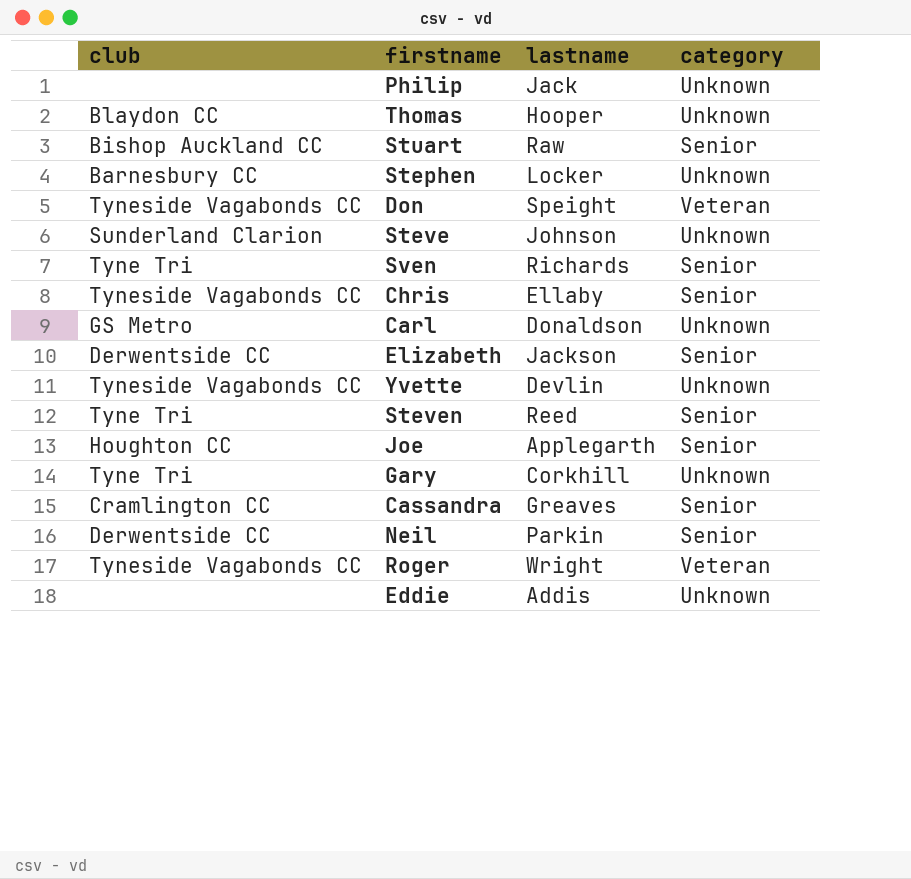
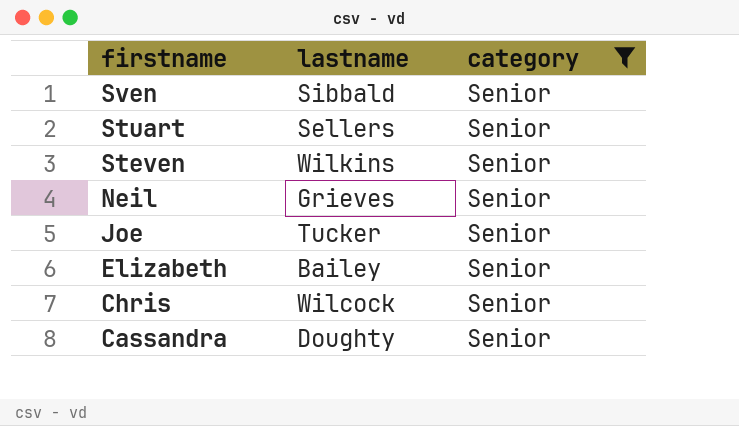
filter: none -> category = Senior
row order: none -> firstname descending
column club | position: 1 -> none
Sven | lastname: Richards -> Sibbald
Stuart | lastname: Raw -> Sellers
Steven | lastname: Reed -> Wilkins
Neil | lastname: Parkin -> Grieves
Joe | lastname: Applegarth -> Tucker
Elizabeth | lastname: Jackson -> Bailey
Chris | lastname: Ellaby -> Wilcock
Cassandra | lastname: Greaves -> Doughty

